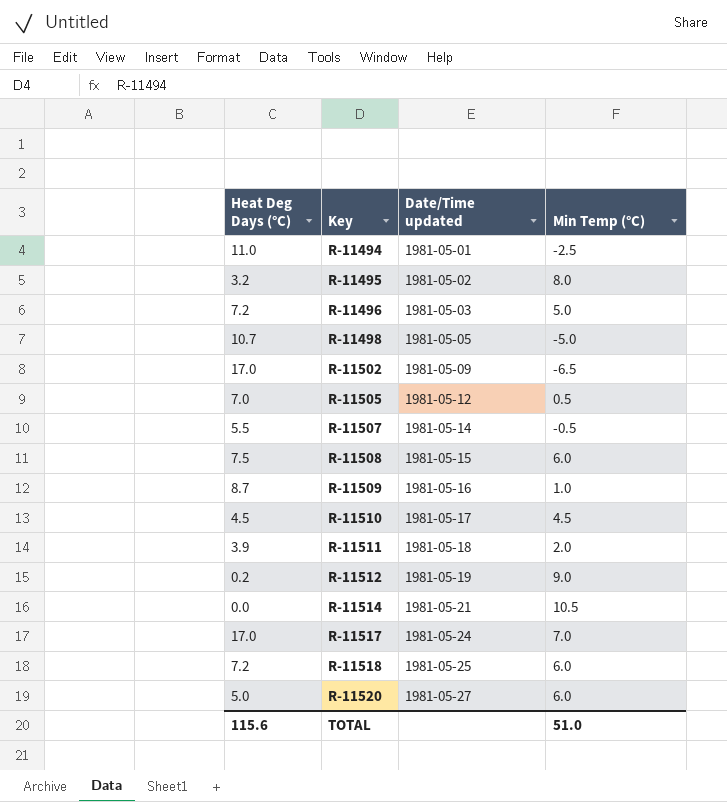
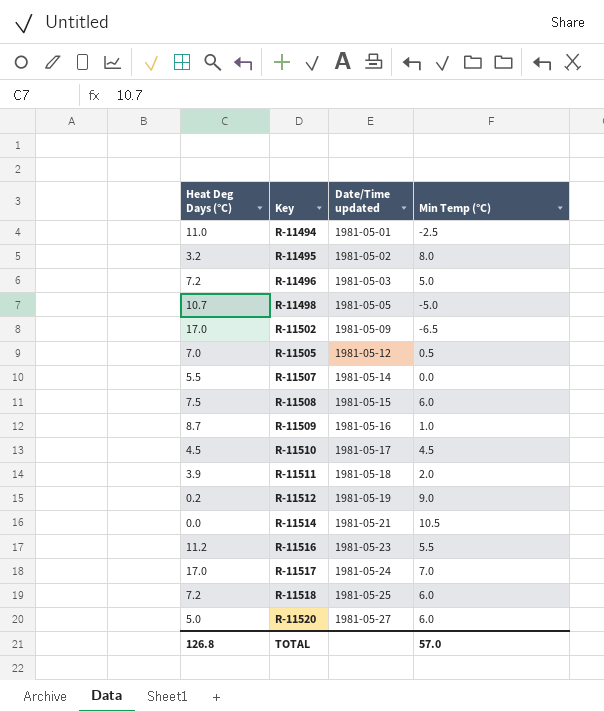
R-11507 | Min Temp (°C): -0.5 -> 0.0
row R-11516: none -> 11.2 | 1981-05-23 | 5.5
TOTAL | Heat Deg Days (°C): 115.6 -> 126.8
TOTAL | Min Temp (°C): 51.0 -> 57.0

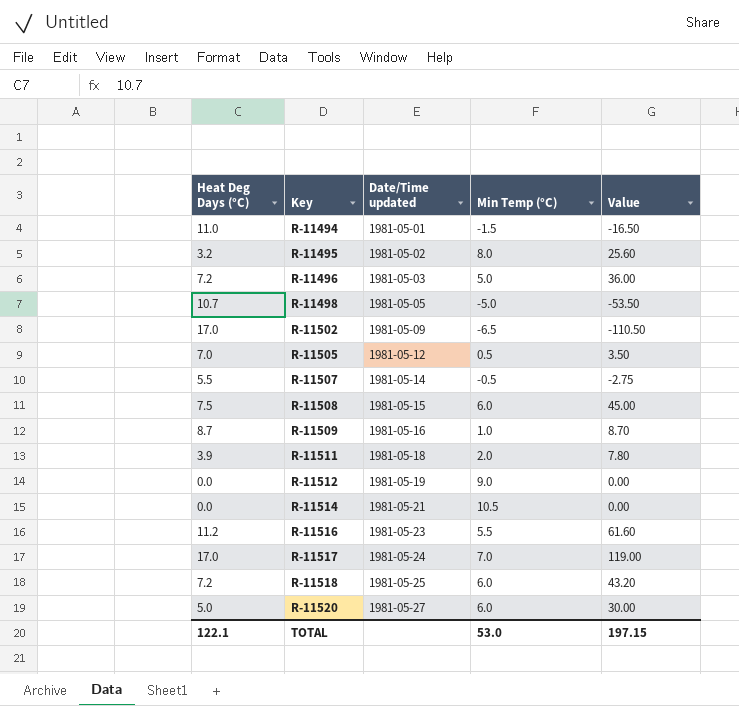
column Value | formula: none -> [Heat Deg Days (°C)] * [Min Temp (°C)]
row R-11510: 4.5 | 1981-05-17 | 4.5 -> none
R-11494 | Min Temp (°C): -2.5 -> -1.5
R-11507 | Min Temp (°C): 0.0 -> -0.5
R-11512 | Heat Deg Days (°C): 0.2 -> 0.0
TOTAL | Heat Deg Days (°C): 126.8 -> 122.1
TOTAL | Min Temp (°C): 57.0 -> 53.0

